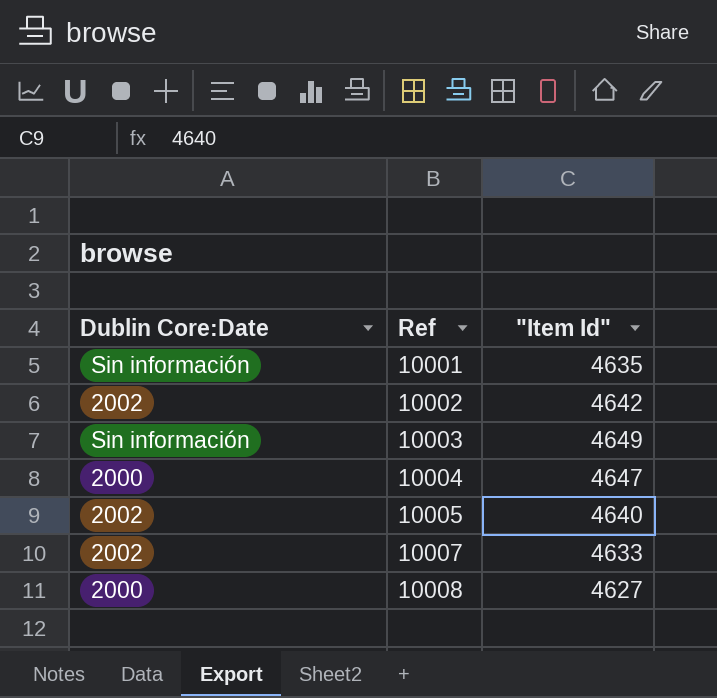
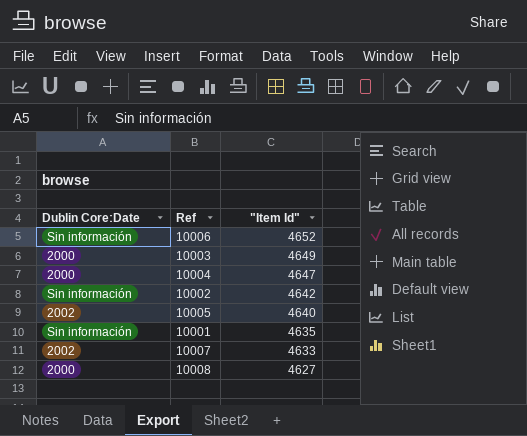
row order: Ref ascending -> "Item Id" descending
row 10006: none -> Sin información | 4652
10003 | Dublin Core:Date: Sin información -> 2000
10002 | Dublin Core:Date: 2002 -> Sin información

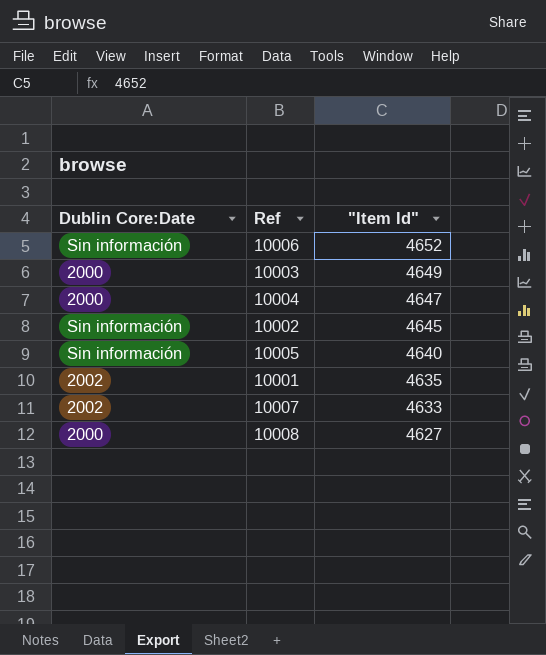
10002 | "Item Id": 4642 -> 4645
10005 | Dublin Core:Date: 2002 -> Sin información
10001 | Dublin Core:Date: Sin información -> 2002

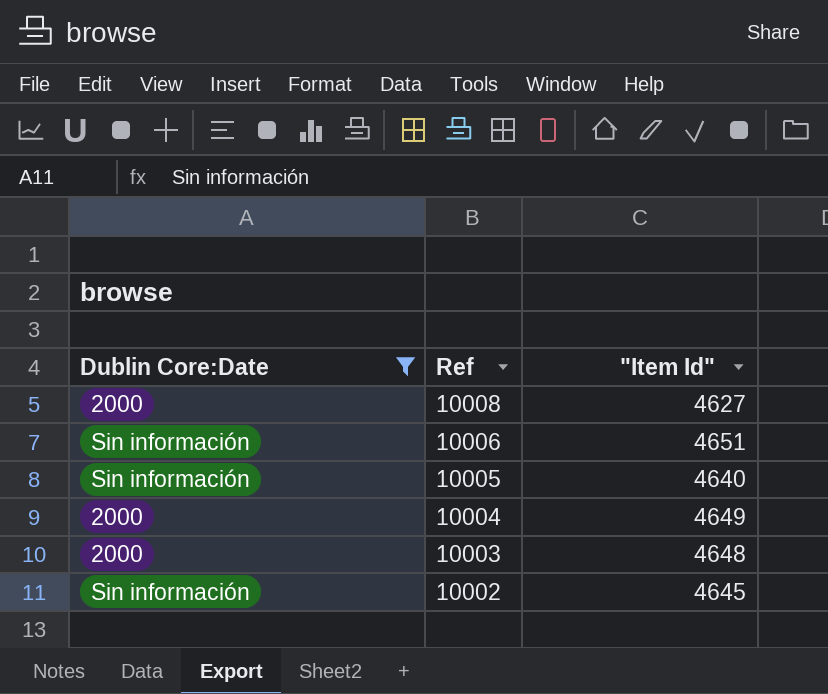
filter: none -> Dublin Core:Date != 2002
row order: "Item Id" descending -> Ref descending
10006 | "Item Id": 4652 -> 4651
10004 | "Item Id": 4647 -> 4649
10003 | "Item Id": 4649 -> 4648

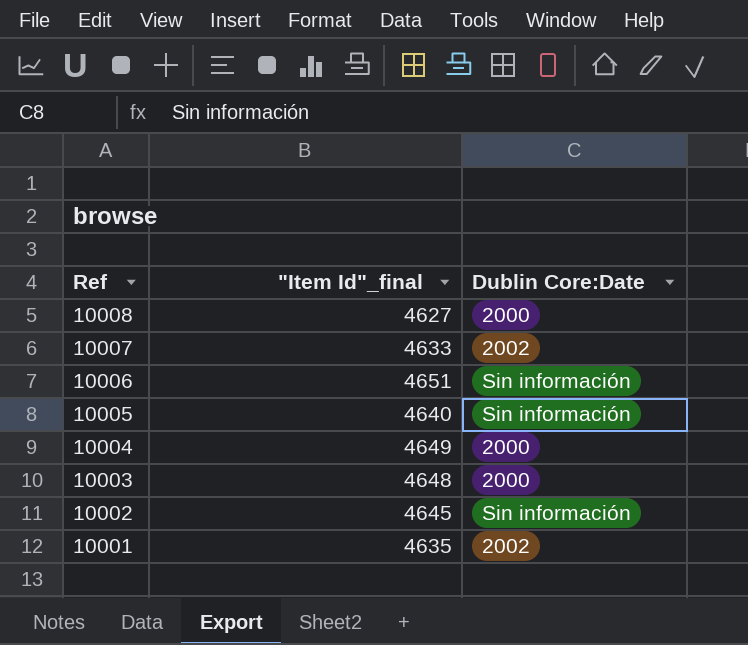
filter: Dublin Core:Date != 2002 -> none
column name: "Item Id" -> "Item Id"_final
column Dublin Core:Date | position: 1 -> 3

